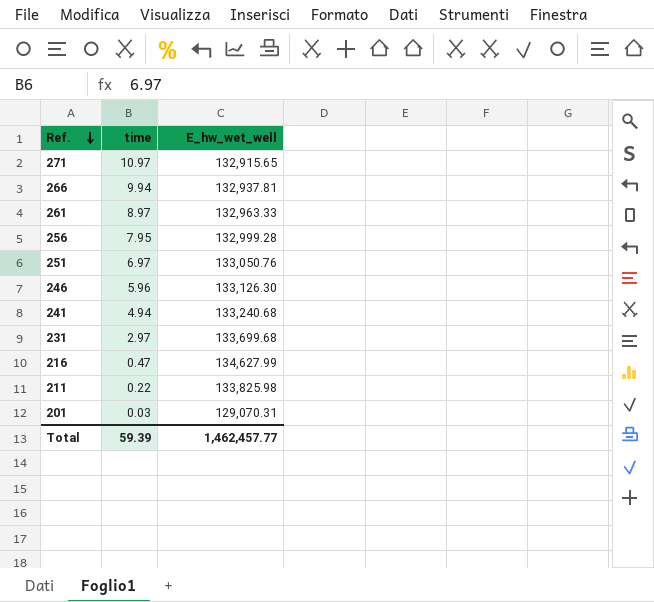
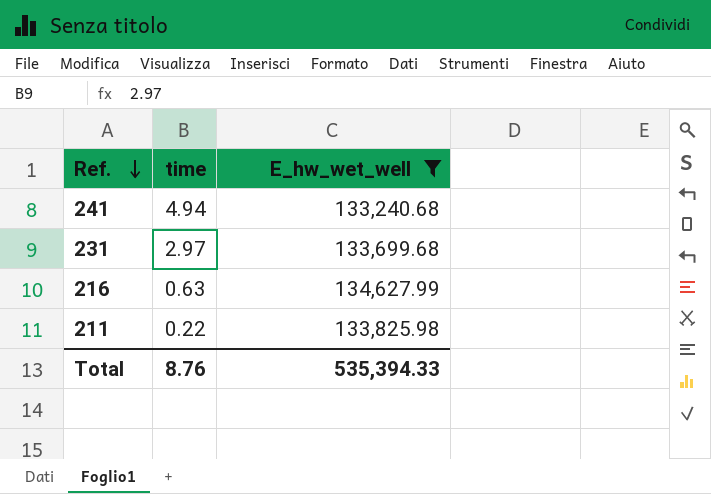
filter: none -> E_hw_wet_well >= 133,240.68
216 | time: 0.47 -> 0.63
Total | time: 59.39 -> 8.76
Total | E_hw_wet_well: 1,462,457.77 -> 535,394.33

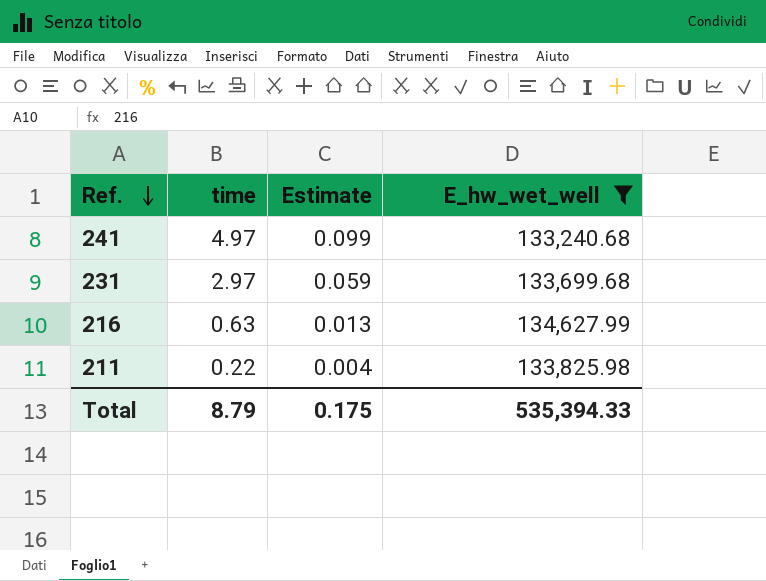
column Estimate | formula: none -> [time] * 0.02
241 | time: 4.94 -> 4.97
Total | time: 8.76 -> 8.79

